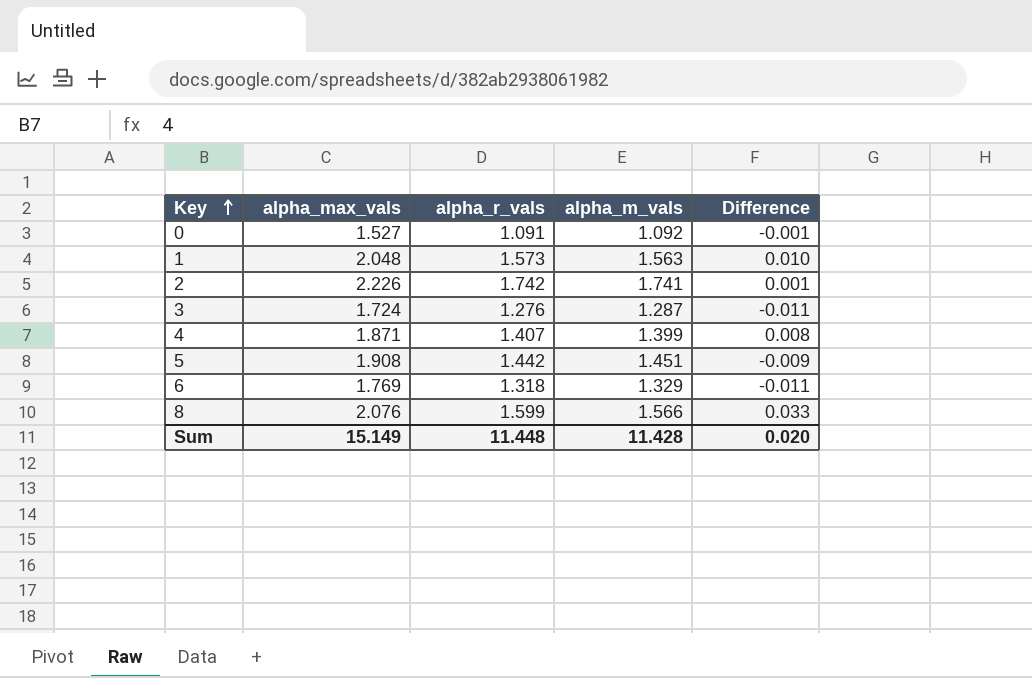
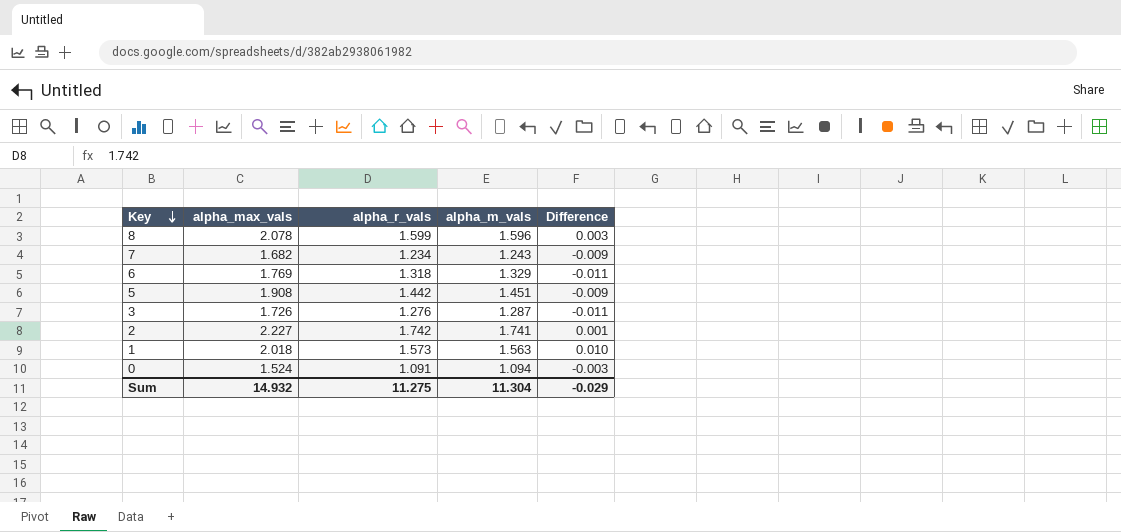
row order: Key ascending -> Key descending
row 4: 1.871 | 1.407 | 1.399 | 0.008 -> none
8 | alpha_max_vals: 2.076 -> 2.078
8 | alpha_m_vals: 1.566 -> 1.596
8 | Difference: 0.033 -> 0.003
row 7: none -> 1.682 | 1.234 | 1.243 | -0.009
3 | alpha_max_vals: 1.724 -> 1.726
2 | alpha_max_vals: 2.226 -> 2.227
1 | alpha_max_vals: 2.048 -> 2.018
0 | alpha_max_vals: 1.527 -> 1.524
0 | alpha_m_vals: 1.092 -> 1.094
0 | Difference: -0.001 -> -0.003
Sum | alpha_max_vals: 15.149 -> 14.932
Sum | alpha_r_vals: 11.448 -> 11.275
Sum | alpha_m_vals: 11.428 -> 11.304
Sum | Difference: 0.020 -> -0.029

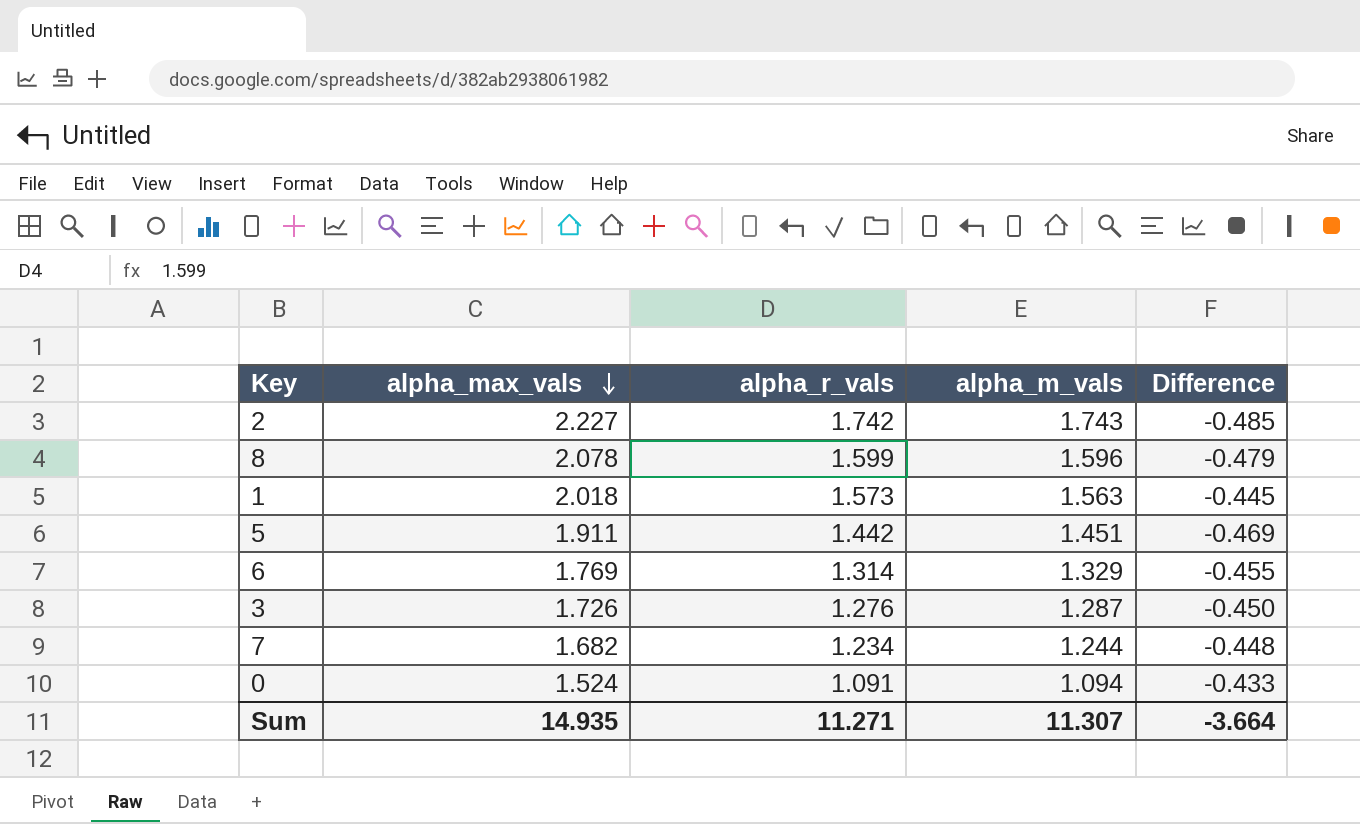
row order: Key descending -> alpha_max_vals descending
column Difference | formula: [alpha_r_vals] - [alpha_m_vals] -> [alpha_r_vals] - [alpha_max_vals]
2 | alpha_m_vals: 1.741 -> 1.743
5 | alpha_max_vals: 1.908 -> 1.911
6 | alpha_r_vals: 1.318 -> 1.314
7 | alpha_m_vals: 1.243 -> 1.244
Sum | alpha_max_vals: 14.932 -> 14.935
Sum | alpha_r_vals: 11.275 -> 11.271
Sum | alpha_m_vals: 11.304 -> 11.307
Sum | Difference: -0.029 -> -3.664

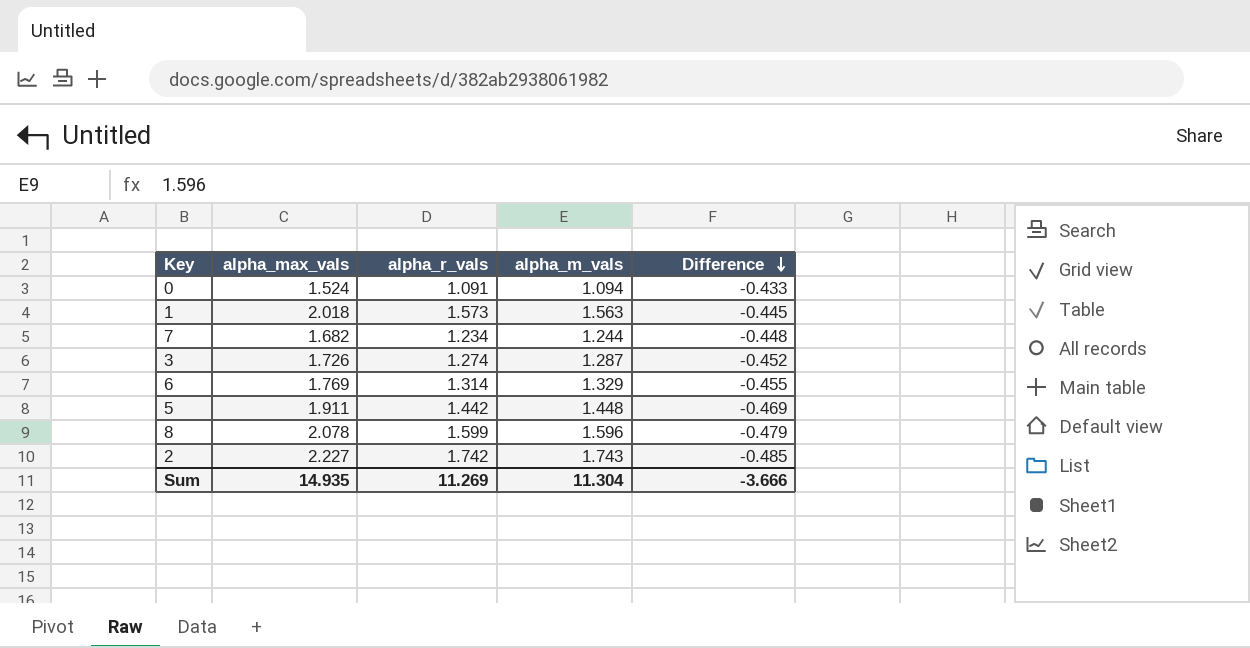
row order: alpha_max_vals descending -> Difference descending
3 | alpha_r_vals: 1.276 -> 1.274
3 | Difference: -0.450 -> -0.452
5 | alpha_m_vals: 1.451 -> 1.448
Sum | alpha_r_vals: 11.271 -> 11.269
Sum | alpha_m_vals: 11.307 -> 11.304
Sum | Difference: -3.664 -> -3.666

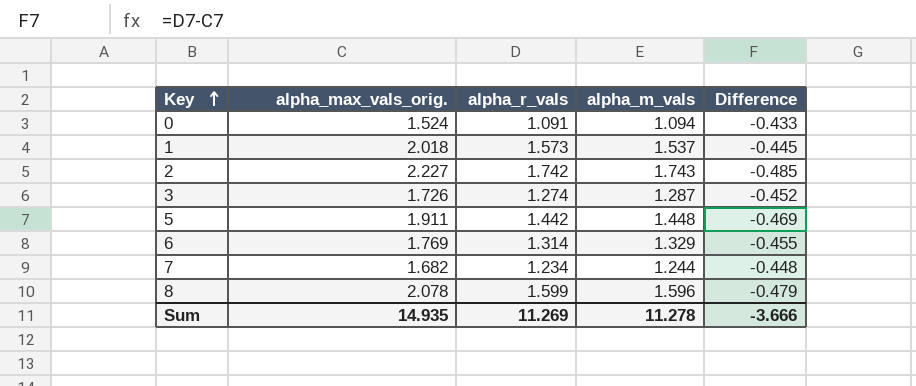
row order: Difference descending -> Key ascending
column name: alpha_max_vals -> alpha_max_vals_orig.
1 | alpha_m_vals: 1.563 -> 1.537
Sum | alpha_m_vals: 11.304 -> 11.278

